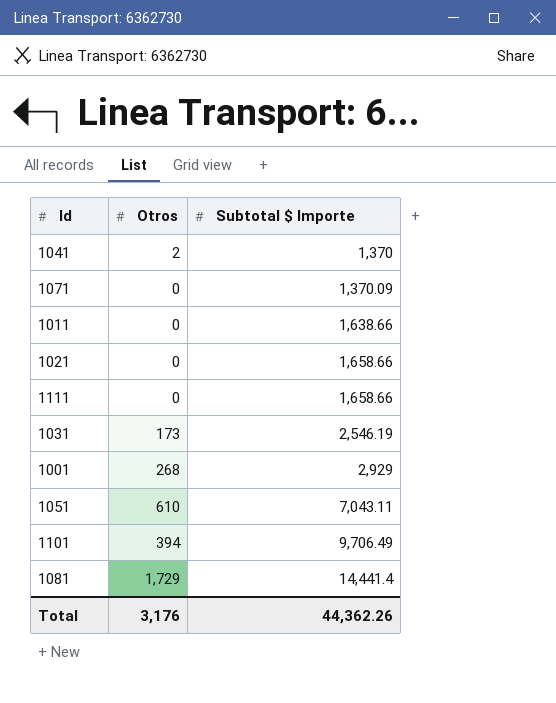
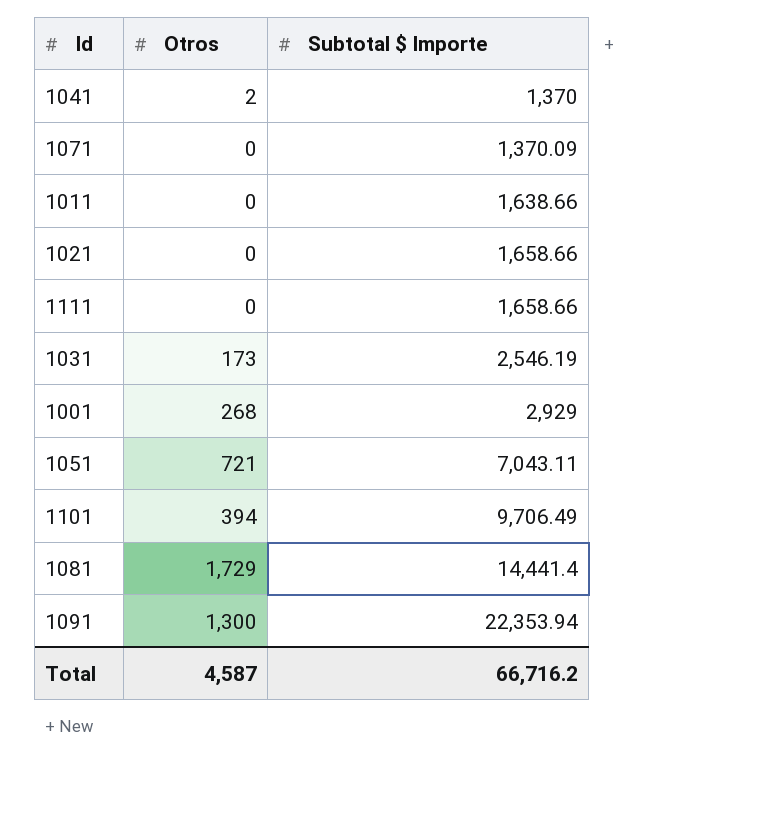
1051 | Otros: 610 -> 721
row 1091: none -> 1,300 | 22,353.94
Total | Otros: 3,176 -> 4,587
Total | Subtotal $ Importe: 44,362.26 -> 66,716.2

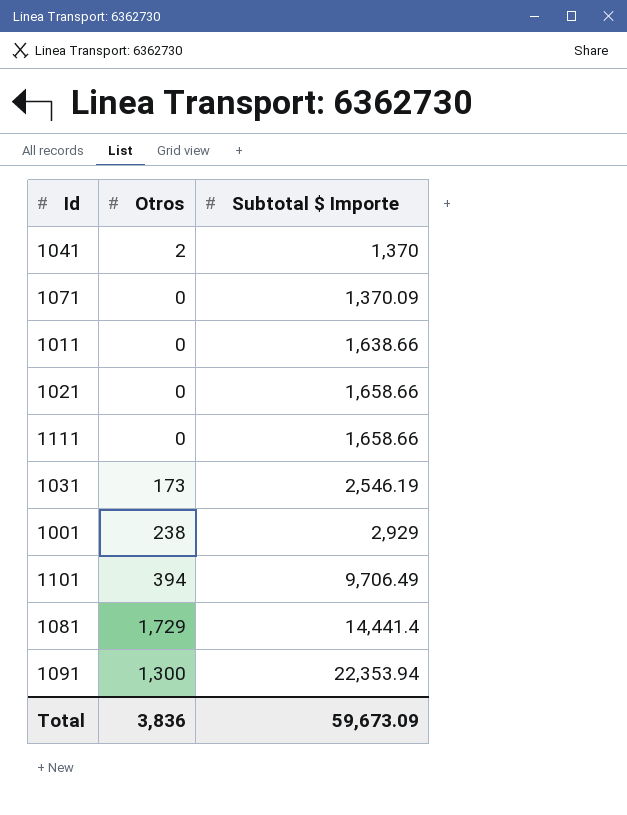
row 1051: 721 | 7,043.11 -> none
1001 | Otros: 268 -> 238
Total | Otros: 4,587 -> 3,836
Total | Subtotal $ Importe: 66,716.2 -> 59,673.09

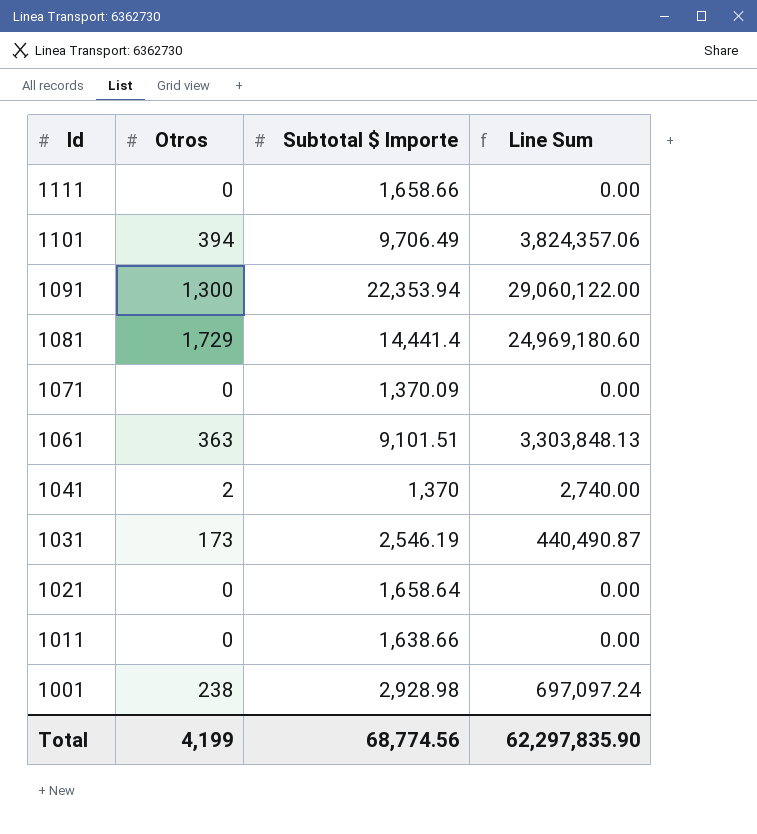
row order: Subtotal $ Importe ascending -> Id descending
column Line Sum | formula: none -> [Otros] * [Subtotal $ Importe]
row 1061: none -> 363 | 9,101.51 | 3,303,848.13
1021 | Subtotal $ Importe: 1,658.66 -> 1,658.64
1001 | Subtotal $ Importe: 2,929 -> 2,928.98
Total | Otros: 3,836 -> 4,199
Total | Subtotal $ Importe: 59,673.09 -> 68,774.56

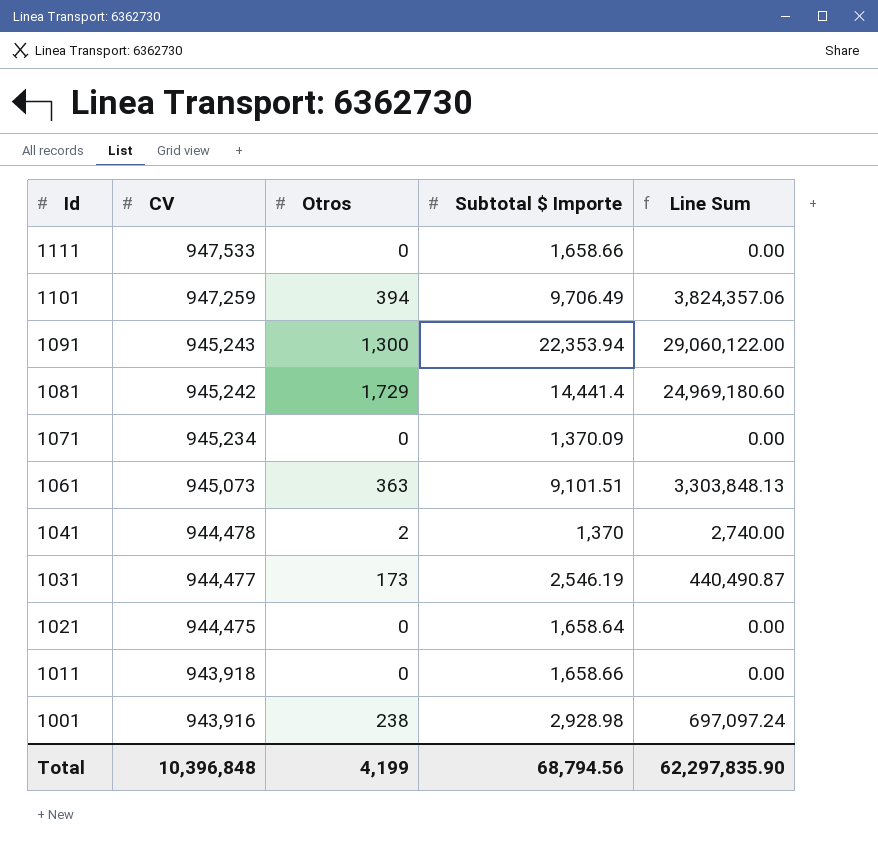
column CV | position: none -> 2
1011 | Subtotal $ Importe: 1,638.66 -> 1,658.66
Total | Subtotal $ Importe: 68,774.56 -> 68,794.56

